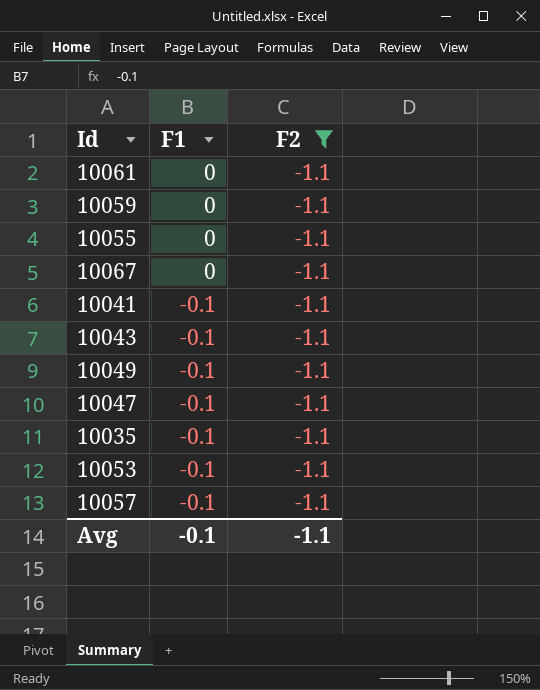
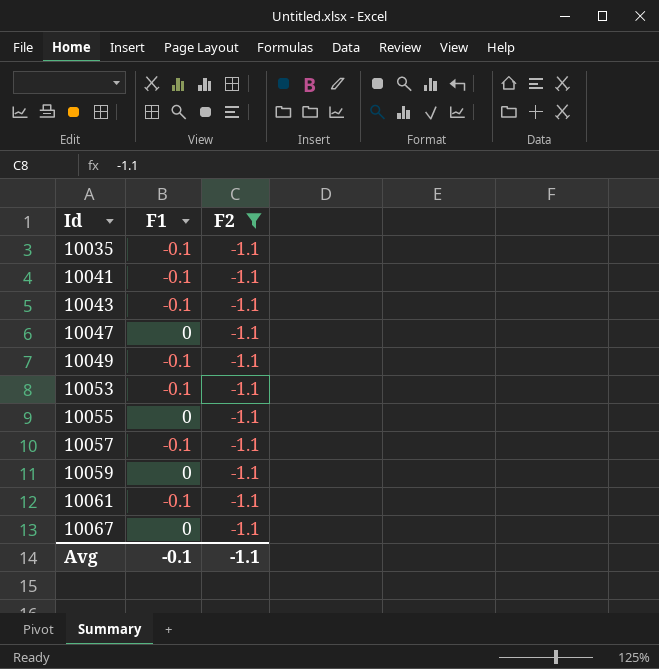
row order: F1 descending -> Id ascending
10047 | F1: -0.1 -> 0
10061 | F1: 0 -> -0.1

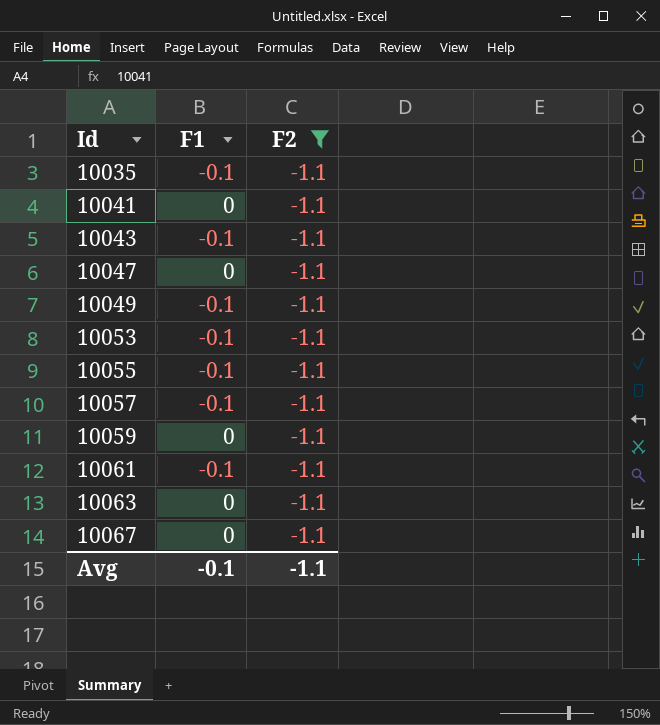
10041 | F1: -0.1 -> 0
10055 | F1: 0 -> -0.1
row 10063: none -> 0 | -1.1

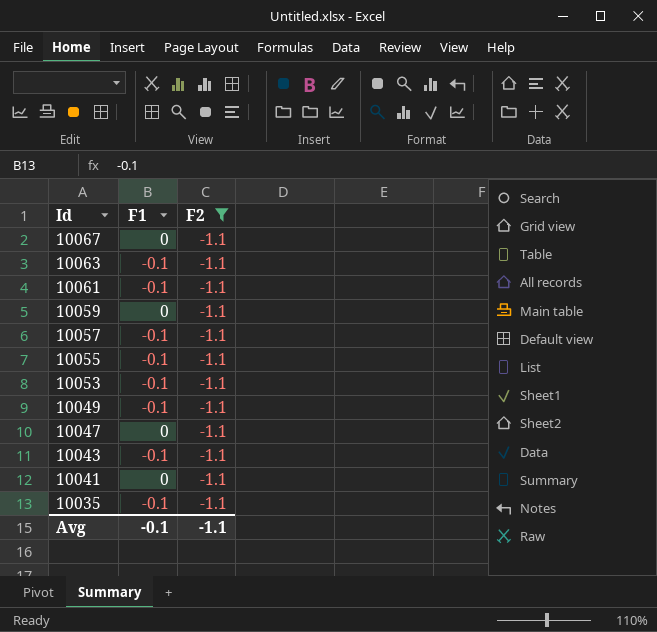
row order: Id ascending -> Id descending
10063 | F1: 0 -> -0.1

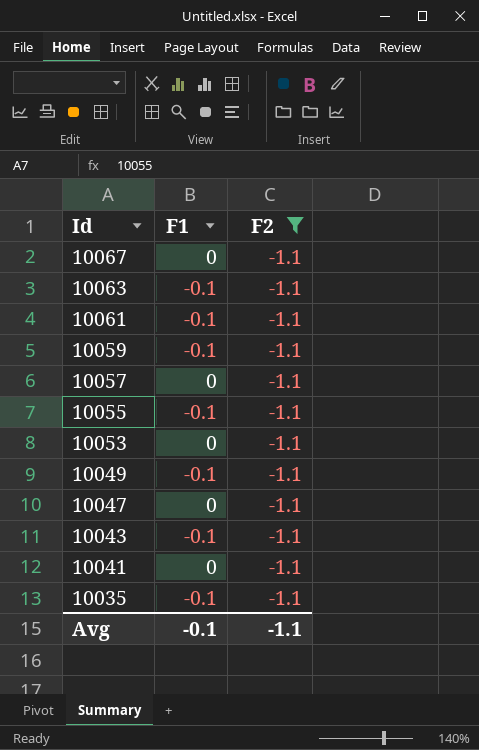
10059 | F1: 0 -> -0.1
10057 | F1: -0.1 -> 0
10053 | F1: -0.1 -> 0

